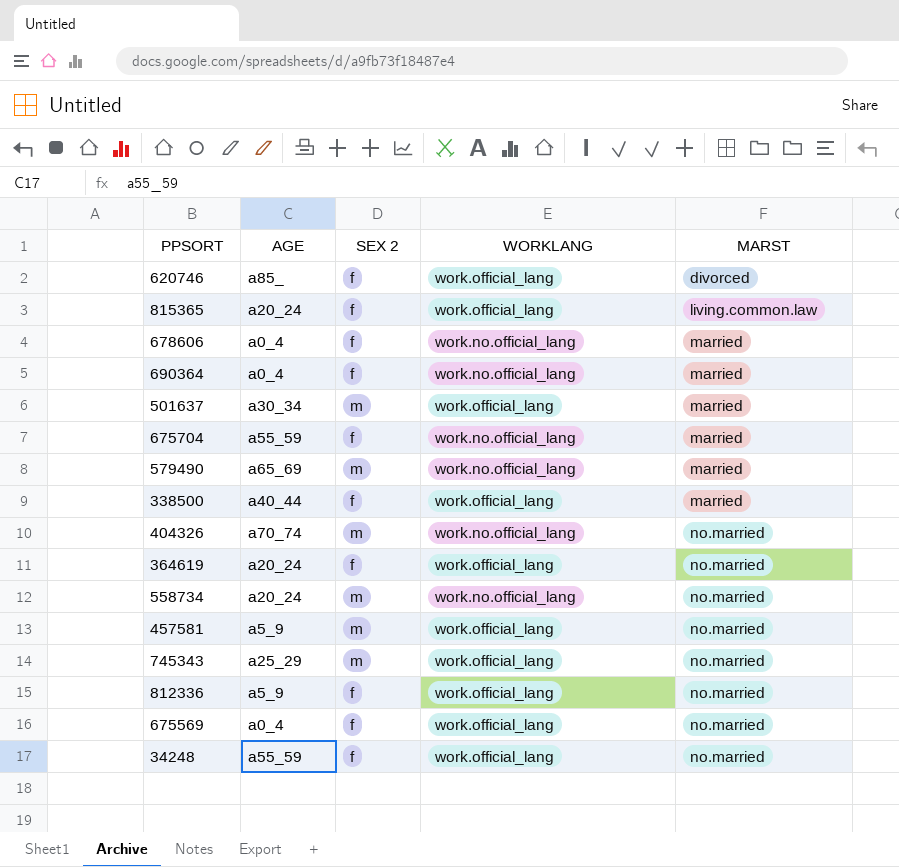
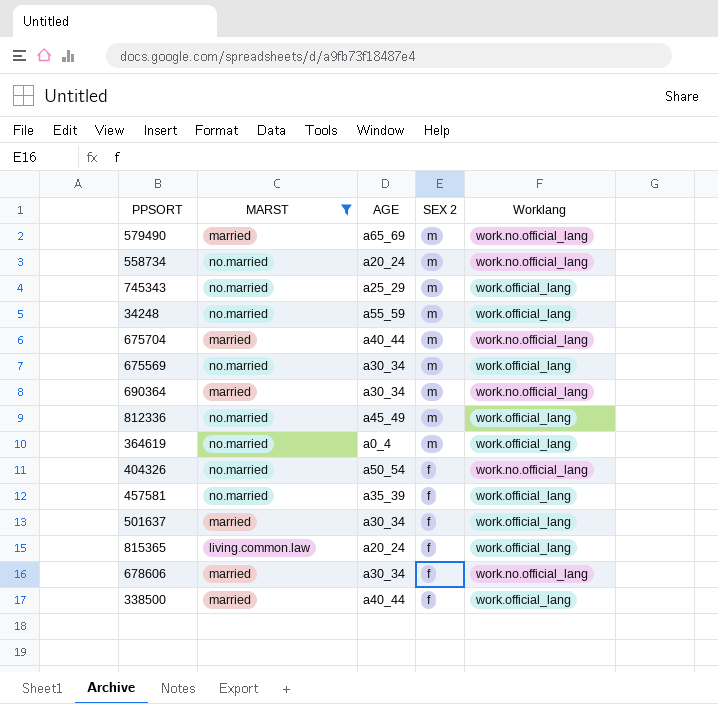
filter: none -> MARST != divorced
row order: MARST ascending -> SEX 2 descending
column MARST | position: 5 -> 2
column name: WORKLANG -> Worklang
34248 | SEX 2: f -> m
675704 | AGE: a55_59 -> a40_44
675704 | SEX 2: f -> m
675569 | AGE: a0_4 -> a30_34
675569 | SEX 2: f -> m
690364 | AGE: a0_4 -> a30_34
690364 | SEX 2: f -> m
812336 | AGE: a5_9 -> a45_49
812336 | SEX 2: f -> m
364619 | AGE: a20_24 -> a0_4
364619 | SEX 2: f -> m
404326 | AGE: a70_74 -> a50_54
404326 | SEX 2: m -> f
457581 | AGE: a5_9 -> a35_39
457581 | SEX 2: m -> f
501637 | SEX 2: m -> f
678606 | AGE: a0_4 -> a30_34

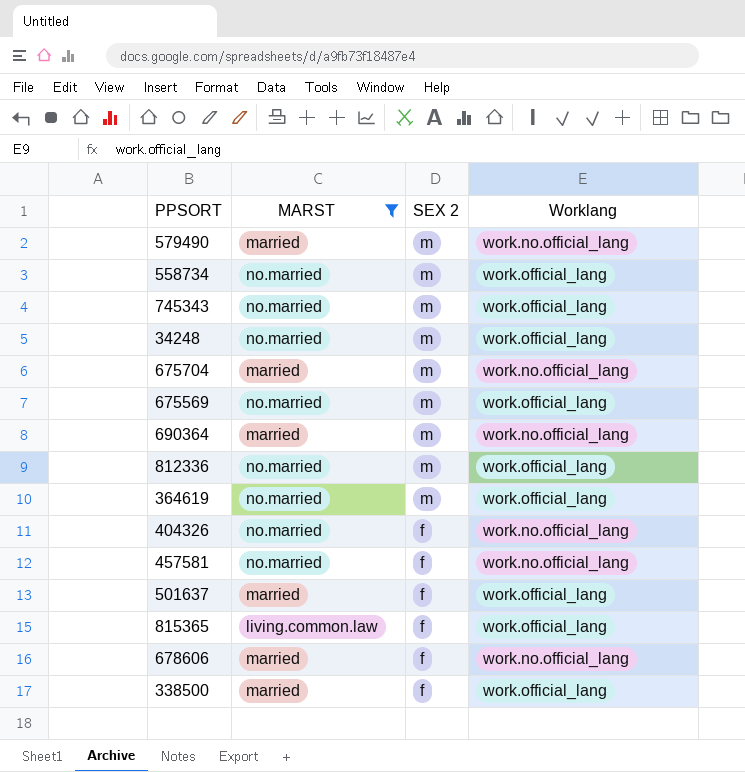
column AGE | position: 3 -> none
558734 | Worklang: work.no.official_lang -> work.official_lang
457581 | Worklang: work.official_lang -> work.no.official_lang

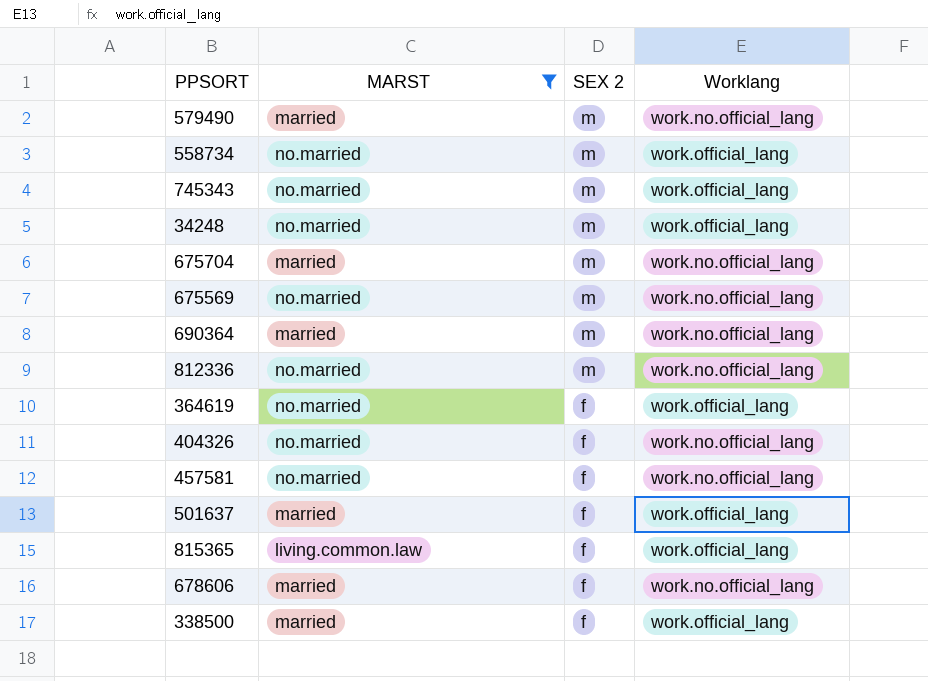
675569 | Worklang: work.official_lang -> work.no.official_lang
812336 | Worklang: work.official_lang -> work.no.official_lang
364619 | SEX 2: m -> f

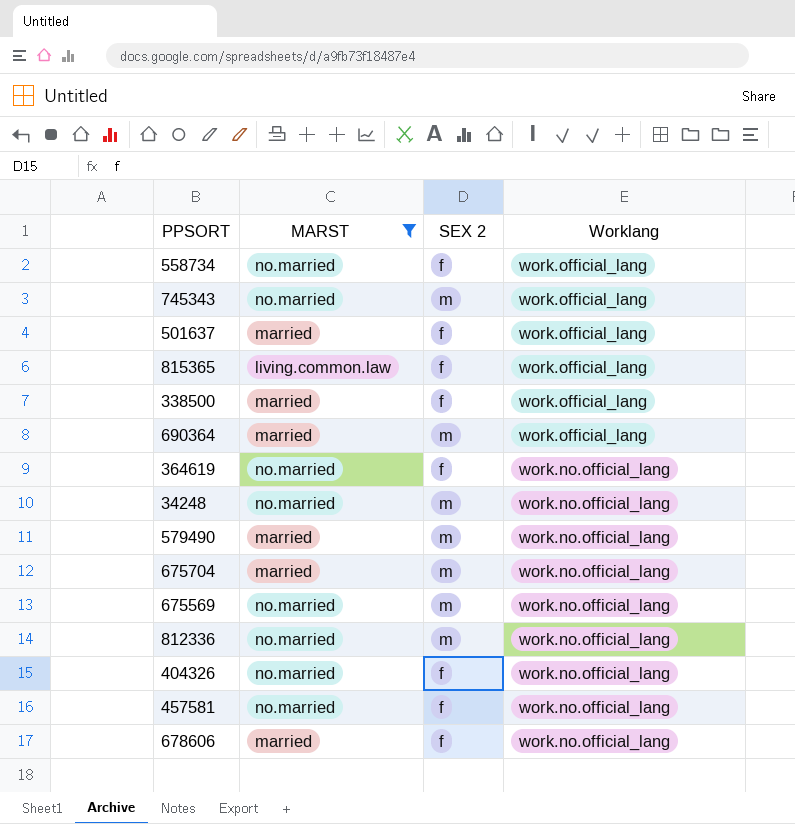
row order: SEX 2 descending -> Worklang descending
558734 | SEX 2: m -> f
690364 | Worklang: work.no.official_lang -> work.official_lang
364619 | Worklang: work.official_lang -> work.no.official_lang
34248 | Worklang: work.official_lang -> work.no.official_lang

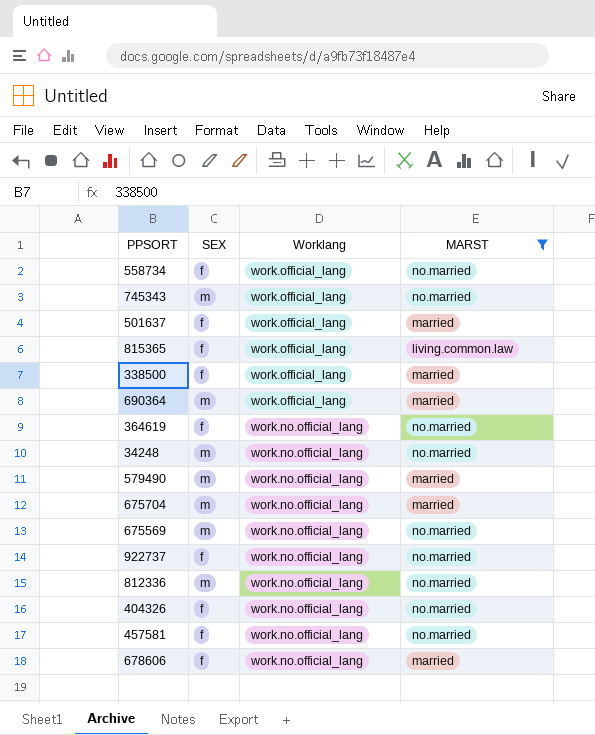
column name: SEX 2 -> SEX
column MARST | position: 2 -> 4
row 922737: none -> f | work.no.official_lang | no.married

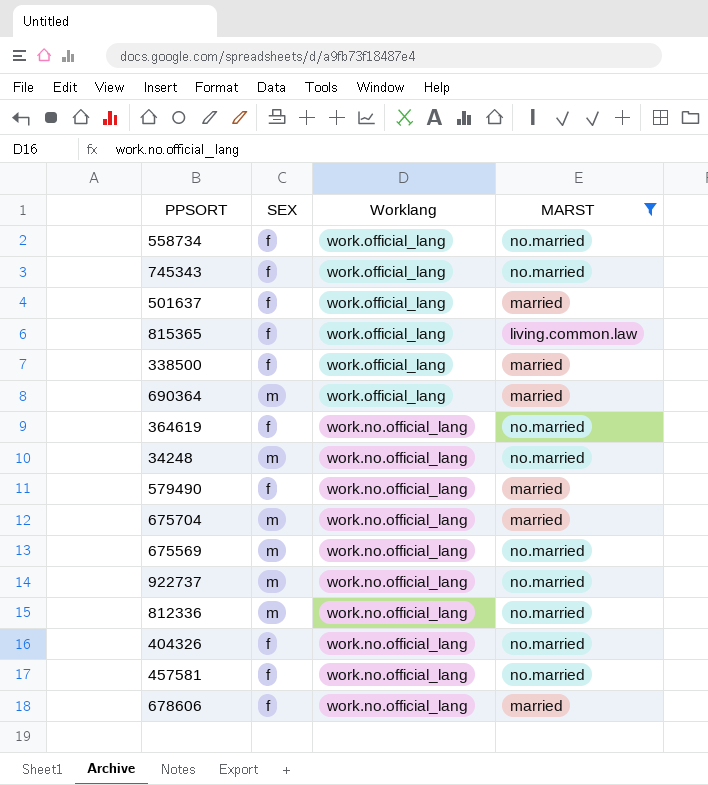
745343 | SEX: m -> f
579490 | SEX: m -> f
922737 | SEX: f -> m

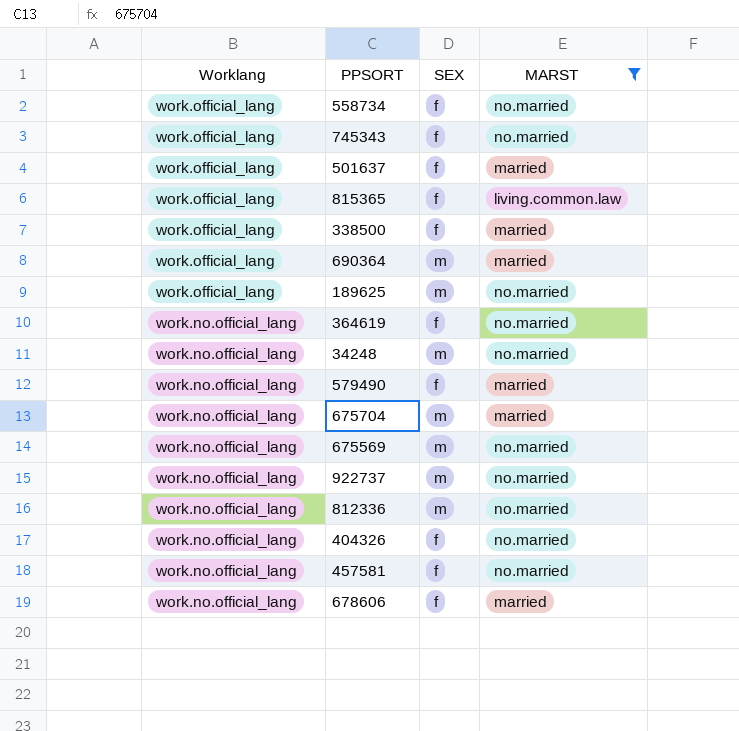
column Worklang | position: 3 -> 1
row 189625: none -> work.official_lang | m | no.married

